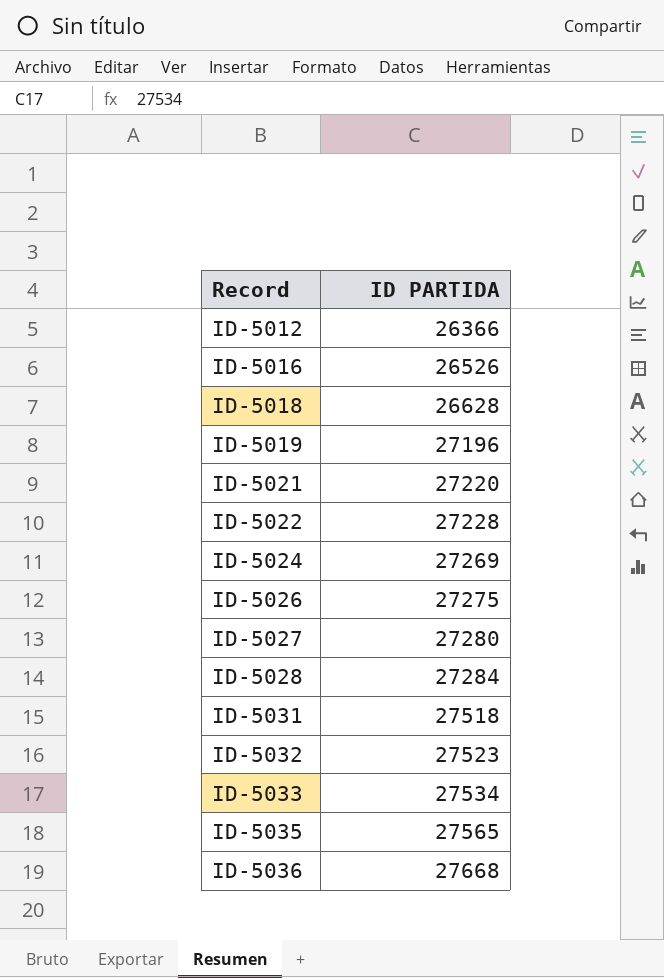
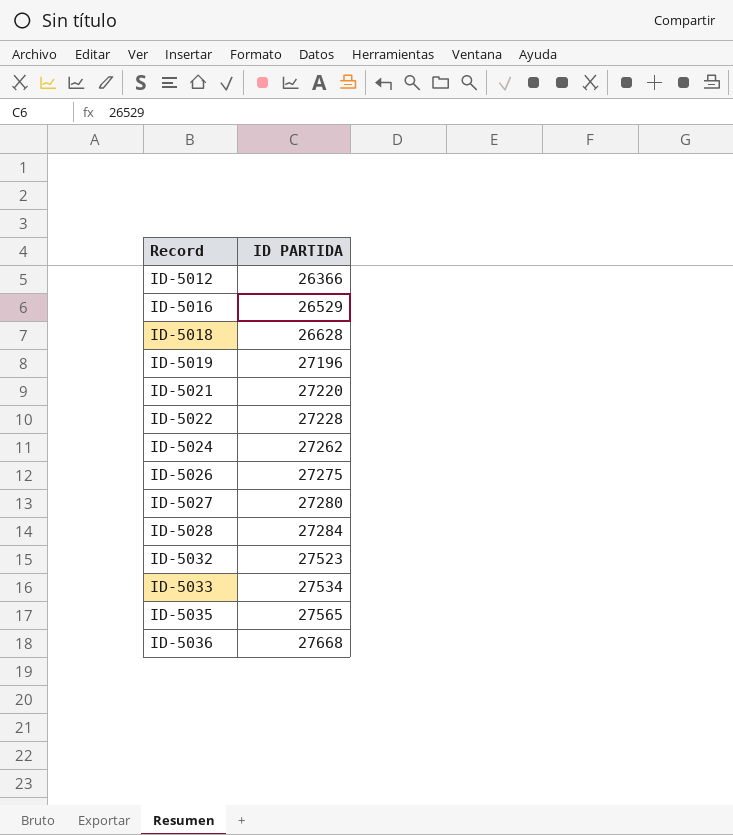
row ID-5031: 27518 -> none
ID-5016 | ID PARTIDA: 26526 -> 26529
ID-5024 | ID PARTIDA: 27269 -> 27262

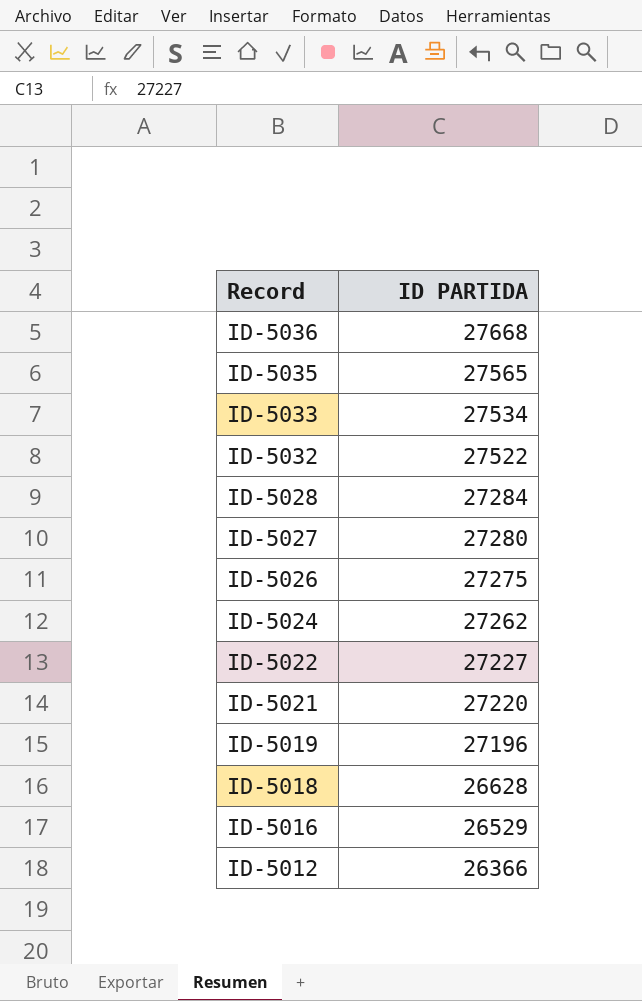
row order: Record ascending -> Record descending
ID-5032 | ID PARTIDA: 27523 -> 27522
ID-5022 | ID PARTIDA: 27228 -> 27227

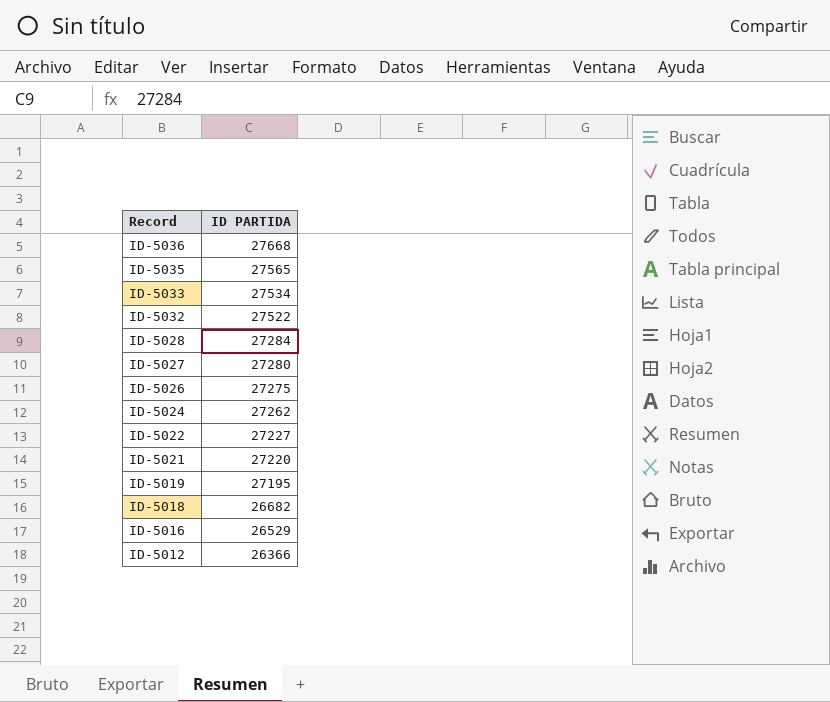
ID-5019 | ID PARTIDA: 27196 -> 27195
ID-5018 | ID PARTIDA: 26628 -> 26682

